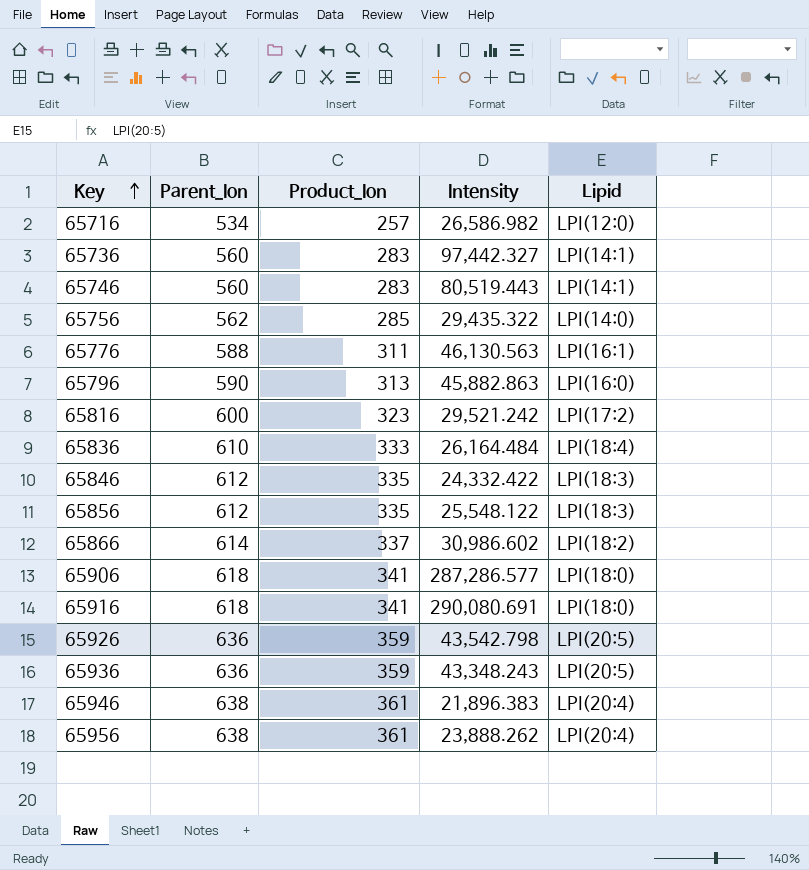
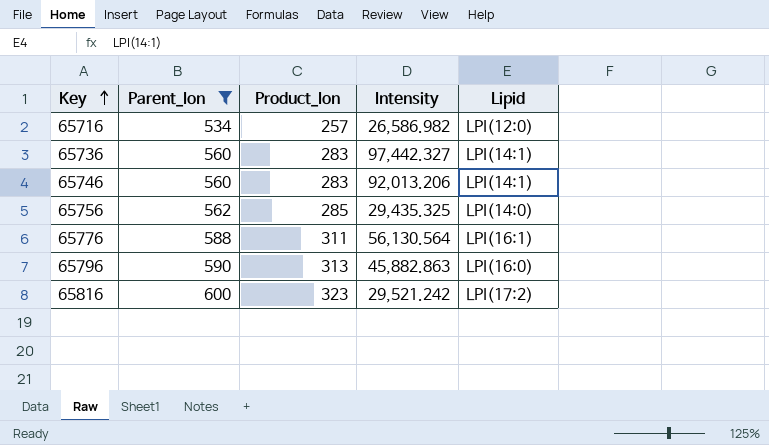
filter: none -> Parent_Ion <= 600
65746 | Intensity: 80,519.443 -> 92,013.206
65756 | Intensity: 29,435.322 -> 29,435.325
65776 | Intensity: 46,130.563 -> 56,130.564

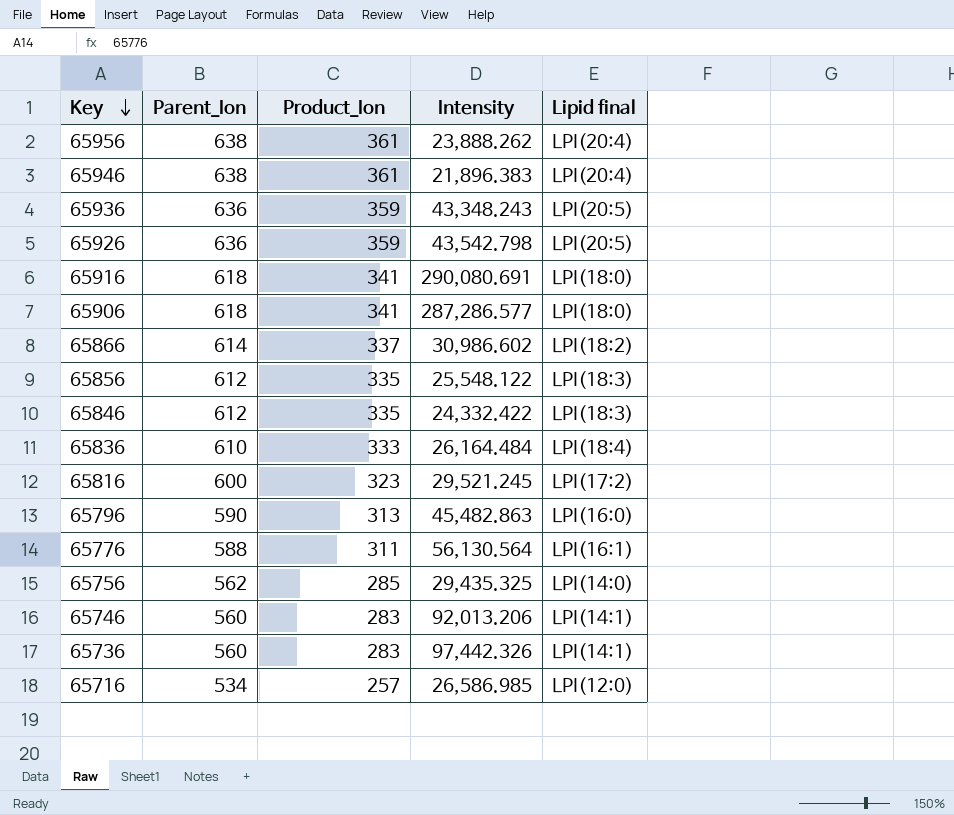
filter: Parent_Ion <= 600 -> none
row order: Key ascending -> Key descending
column name: Lipid -> Lipid final
65816 | Intensity: 29,521.242 -> 29,521.245
65796 | Intensity: 45,882.863 -> 45,482.863
65736 | Intensity: 97,442.327 -> 97,442.326
65716 | Intensity: 26,586.982 -> 26,586.985

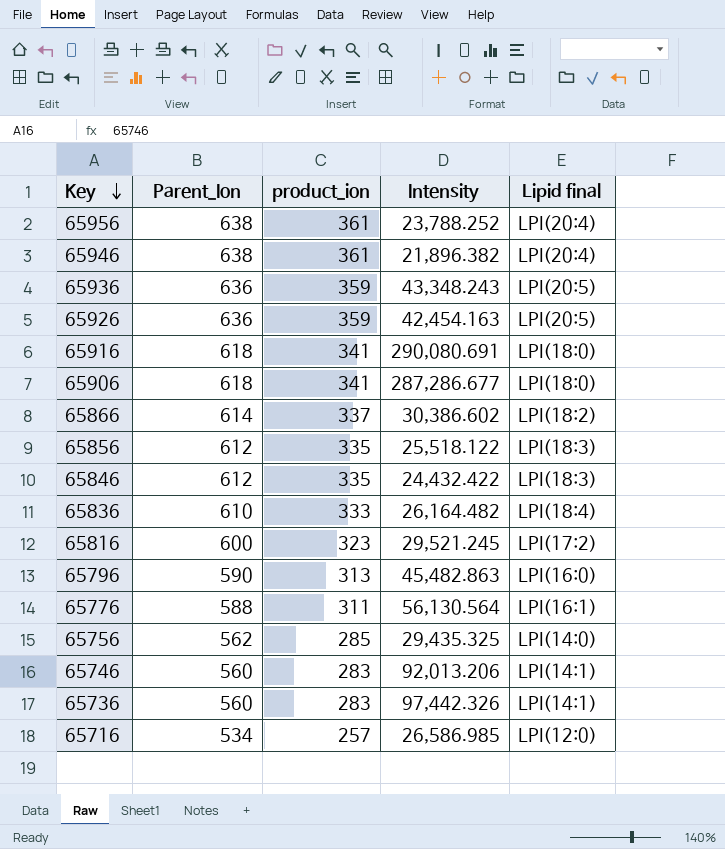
column name: Product_Ion -> product_ion
65956 | Intensity: 23,888.262 -> 23,788.252
65946 | Intensity: 21,896.383 -> 21,896.382
65926 | Intensity: 43,542.798 -> 42,454.163
65906 | Intensity: 287,286.577 -> 287,286.677
65866 | Intensity: 30,986.602 -> 30,386.602
65856 | Intensity: 25,548.122 -> 25,518.122
65846 | Intensity: 24,332.422 -> 24,432.422
65836 | Intensity: 26,164.484 -> 26,164.482

